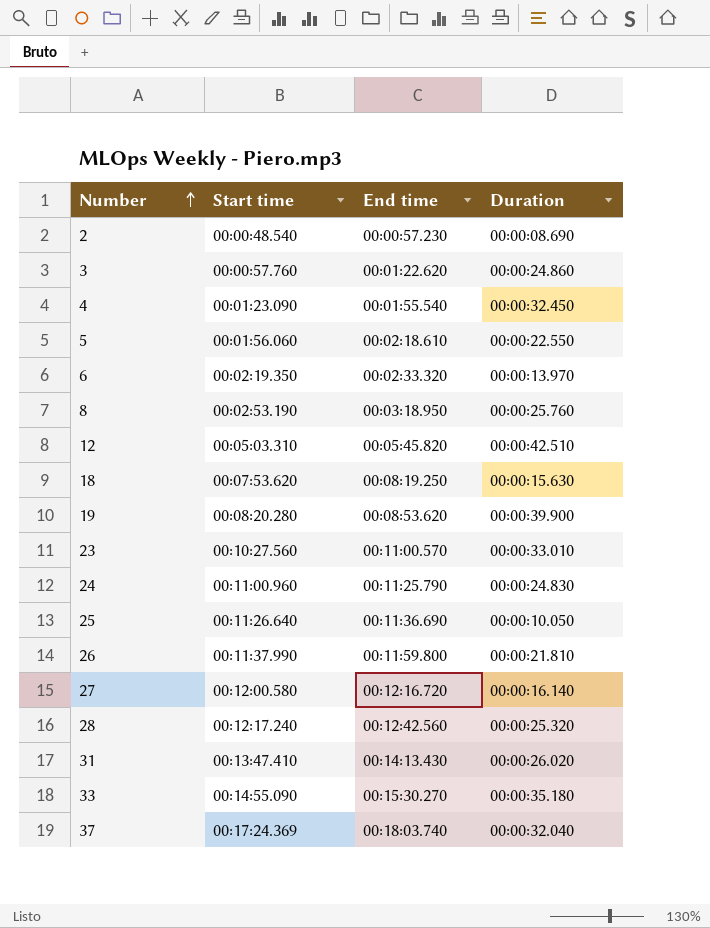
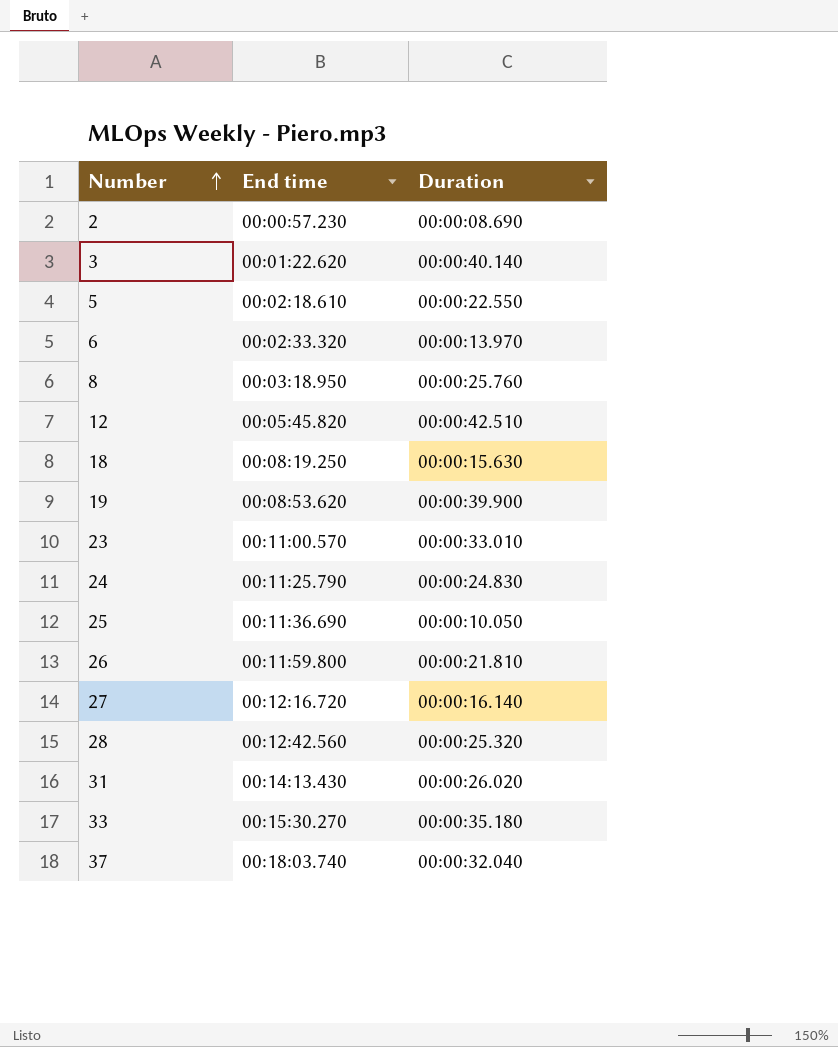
column Start time | position: 2 -> none
row 4: 00:01:23.090 | 00:01:55.540 | 00:00:32.450 -> none
3 | Duration: 00:00:24.860 -> 00:00:40.140

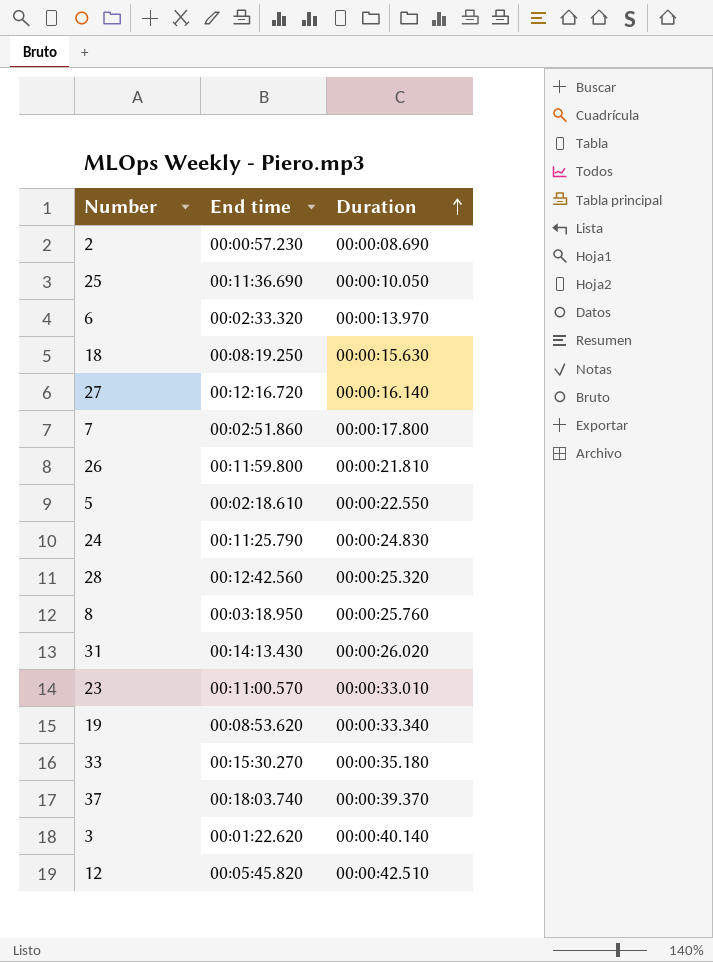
row order: Number ascending -> Duration ascending
row 7: none -> 00:02:51.860 | 00:00:17.800
19 | Duration: 00:00:39.900 -> 00:00:33.340
37 | Duration: 00:00:32.040 -> 00:00:39.370

